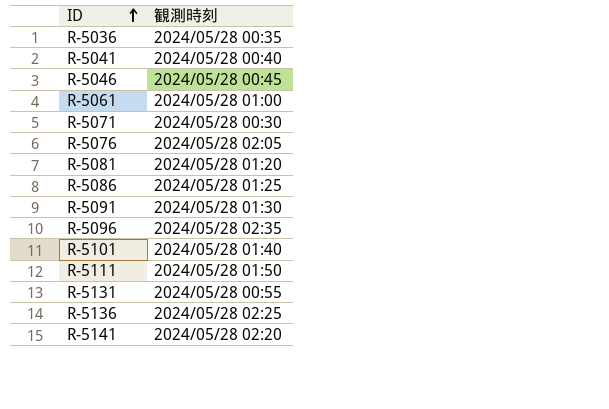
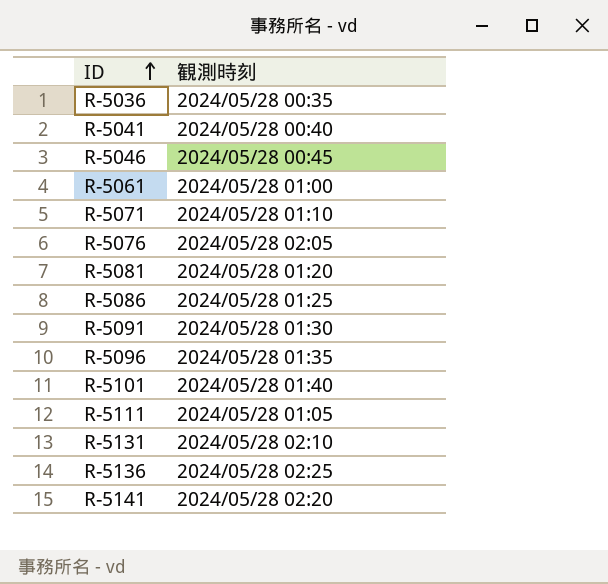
R-5071 | 観測時刻: 2024/05/28 00:30 -> 2024/05/28 01:10
R-5096 | 観測時刻: 2024/05/28 02:35 -> 2024/05/28 01:35
R-5111 | 観測時刻: 2024/05/28 01:50 -> 2024/05/28 01:05
R-5131 | 観測時刻: 2024/05/28 00:55 -> 2024/05/28 02:10

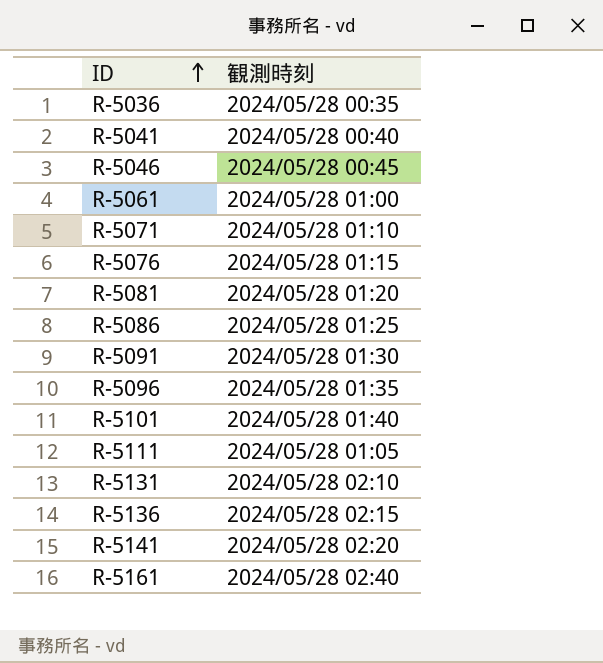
R-5076 | 観測時刻: 2024/05/28 02:05 -> 2024/05/28 01:15
R-5136 | 観測時刻: 2024/05/28 02:25 -> 2024/05/28 02:15
row R-5161: none -> 2024/05/28 02:40

